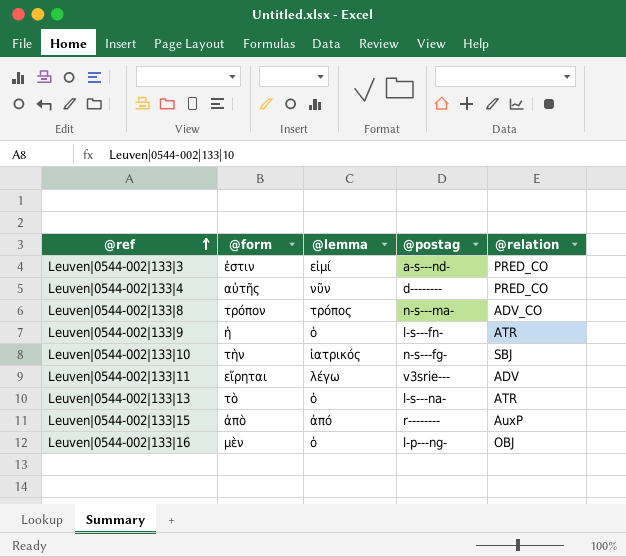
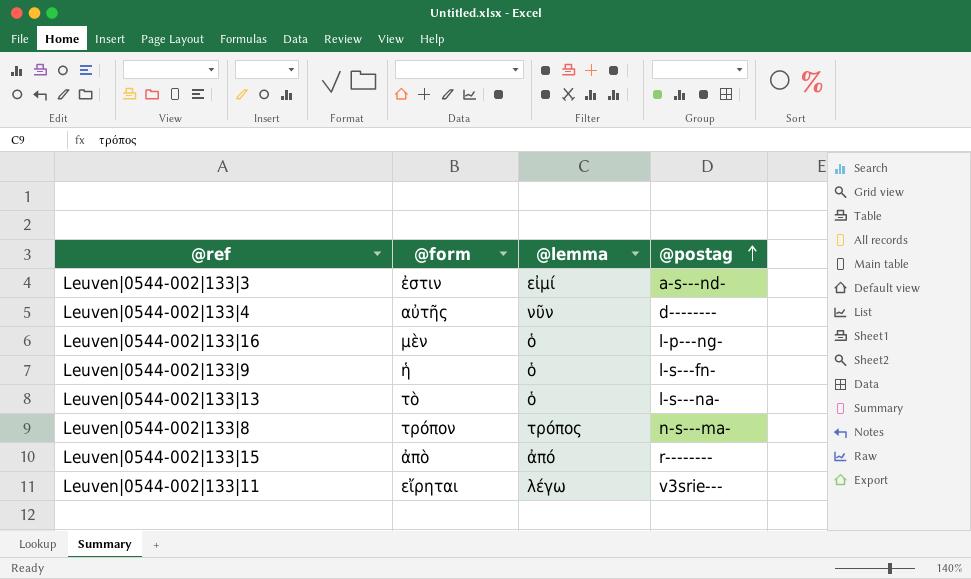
row order: @ref ascending -> @postag ascending
column @relation | position: 5 -> none
row Leuven|0544-002|133|10: τὴν | ἰατρικός | n-s---fg- | SBJ -> none

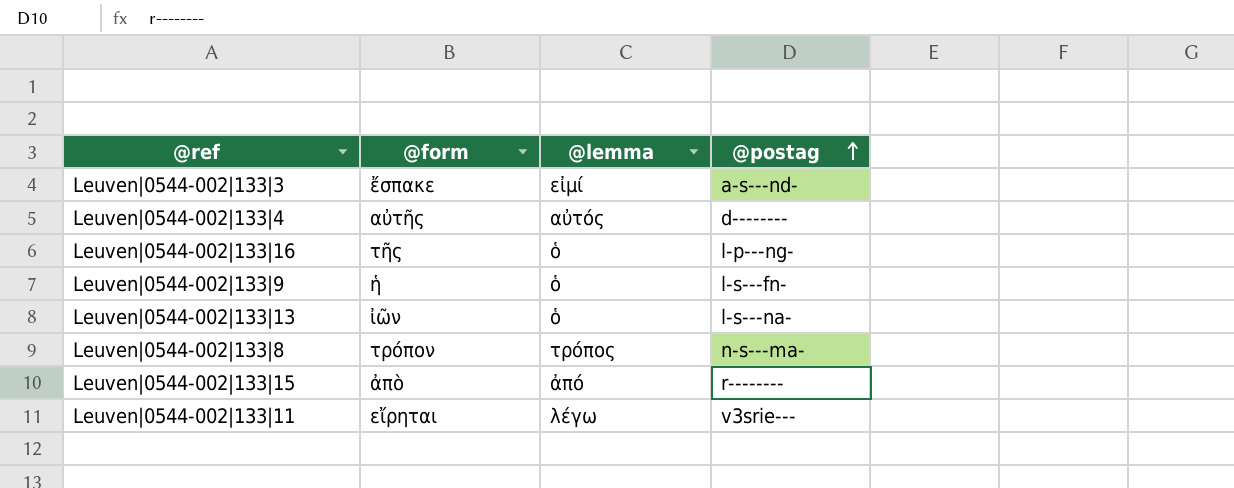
Leuven|0544-002|133|3 | @form: ἐστιν -> ἔσπακε
Leuven|0544-002|133|4 | @lemma: νῦν -> αὐτός
Leuven|0544-002|133|16 | @form: μὲν -> τῆς
Leuven|0544-002|133|13 | @form: τὸ -> ἰῶν

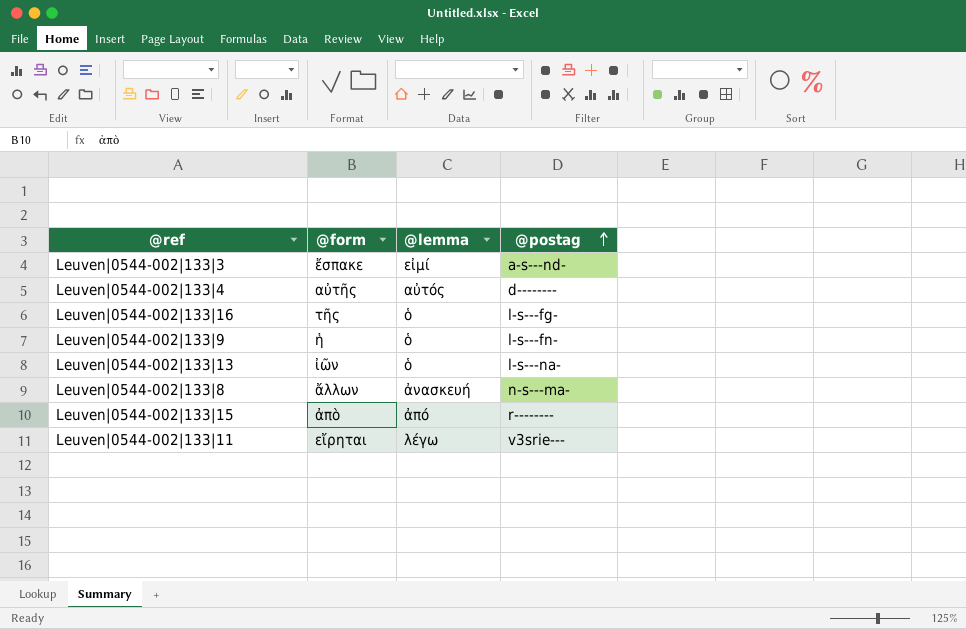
Leuven|0544-002|133|16 | @postag: l-p---ng- -> l-s---fg-
Leuven|0544-002|133|8 | @form: τρόπον -> ἄλλων
Leuven|0544-002|133|8 | @lemma: τρόπος -> ἀνασκευή

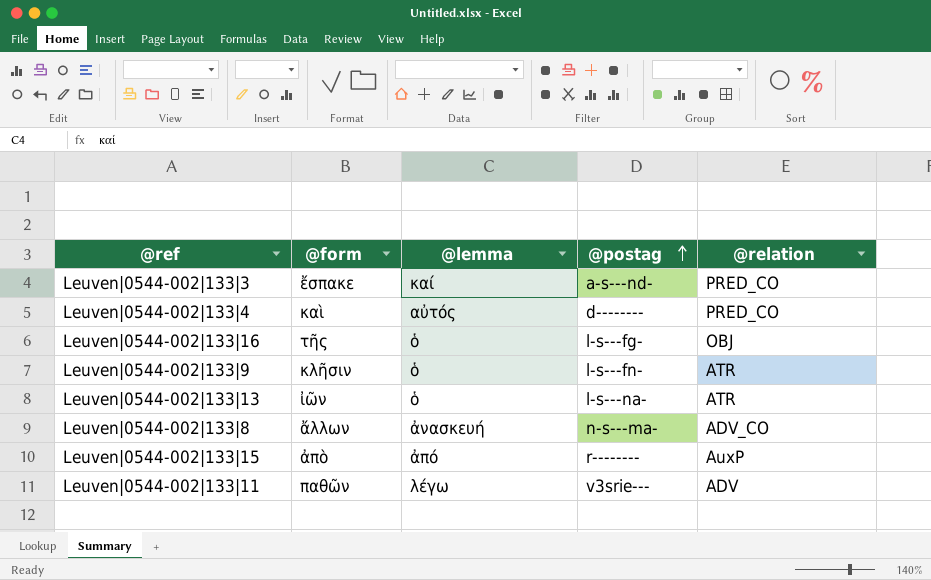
column @relation | position: none -> 5
Leuven|0544-002|133|3 | @lemma: εἰμί -> καί
Leuven|0544-002|133|4 | @form: αὐτῆς -> καὶ
Leuven|0544-002|133|9 | @form: ἡ -> κλῆσιν
Leuven|0544-002|133|11 | @form: εἴρηται -> παθῶν

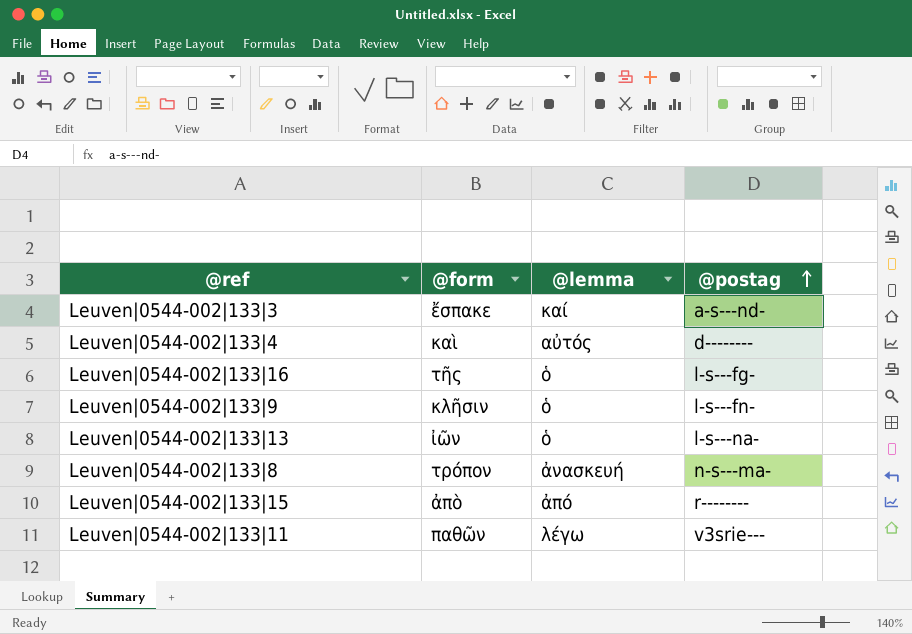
column @relation | position: 5 -> none
Leuven|0544-002|133|8 | @form: ἄλλων -> τρόπον

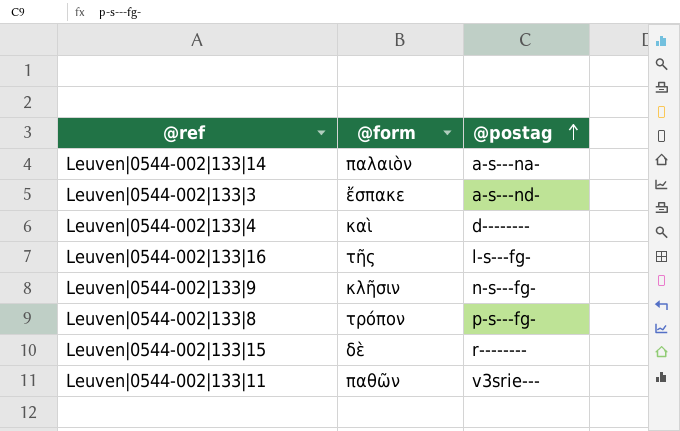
column @lemma | position: 3 -> none
row Leuven|0544-002|133|13: ἰῶν | ὁ | l-s---na- -> none
row Leuven|0544-002|133|14: none -> παλαιὸν | a-s---na-
Leuven|0544-002|133|9 | @postag: l-s---fn- -> n-s---fg-
Leuven|0544-002|133|8 | @postag: n-s---ma- -> p-s---fg-
Leuven|0544-002|133|15 | @form: ἀπὸ -> δὲ

